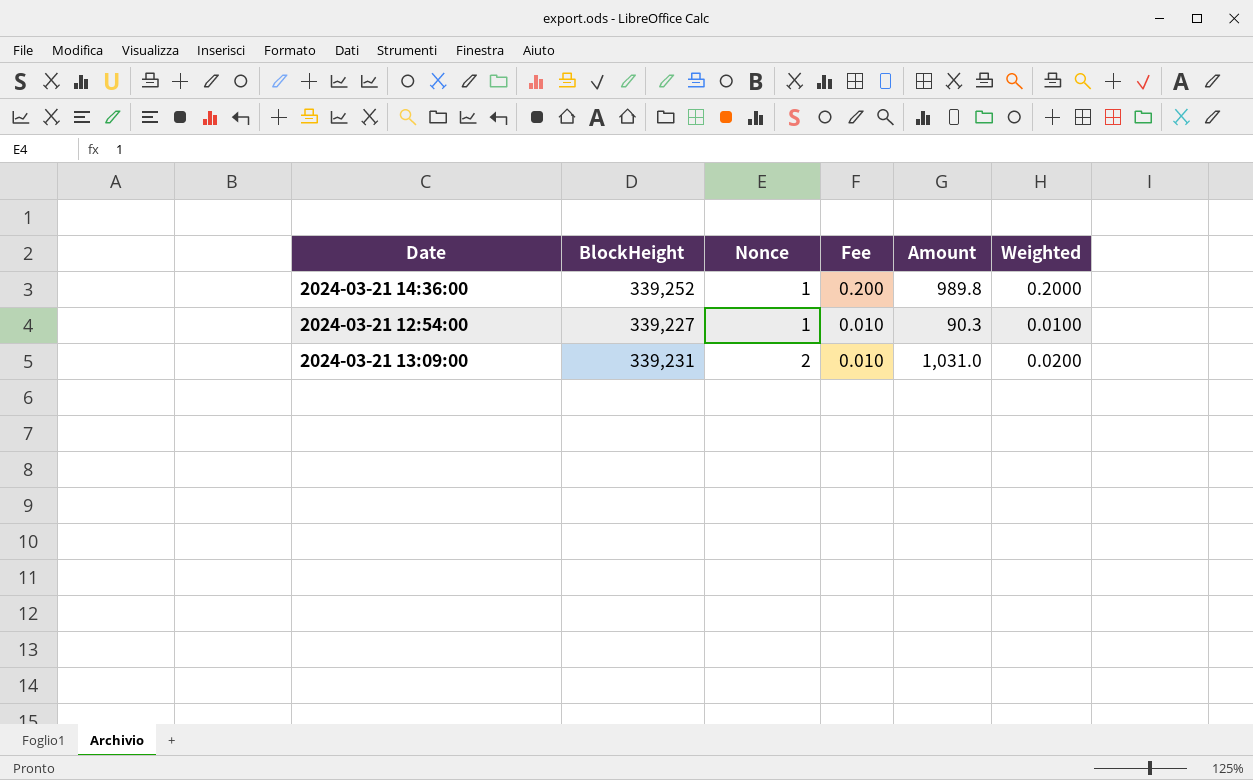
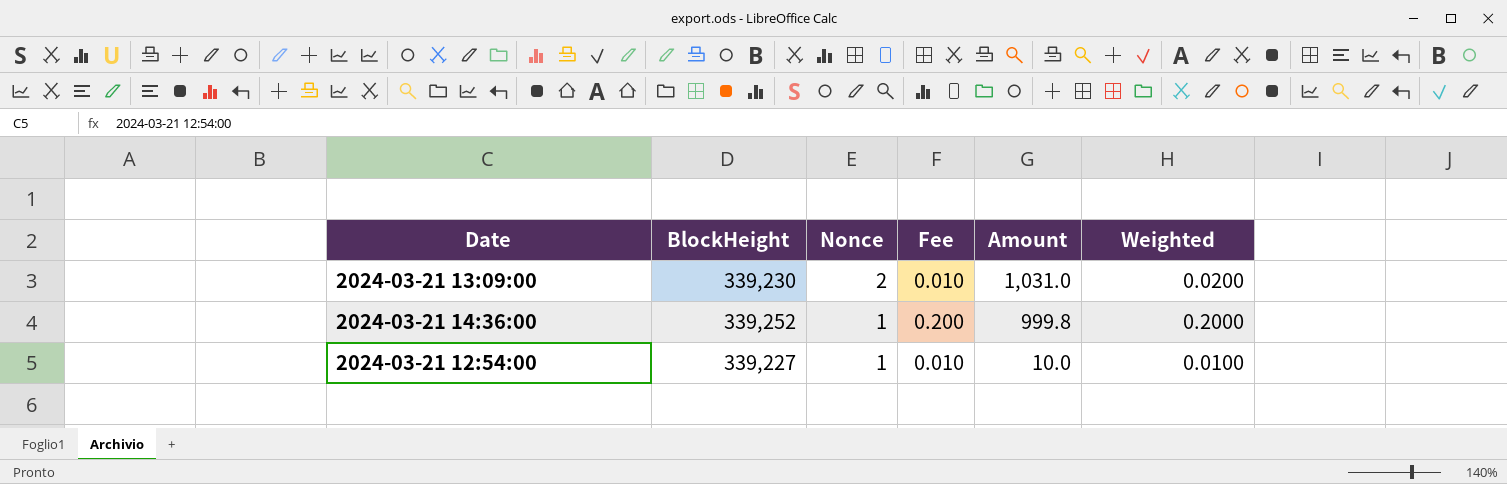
row order: Nonce ascending -> Nonce descending
2024-03-21 13:09:00 | BlockHeight: 339,231 -> 339,230
2024-03-21 14:36:00 | Amount: 989.8 -> 999.8
2024-03-21 12:54:00 | Amount: 90.3 -> 10.0

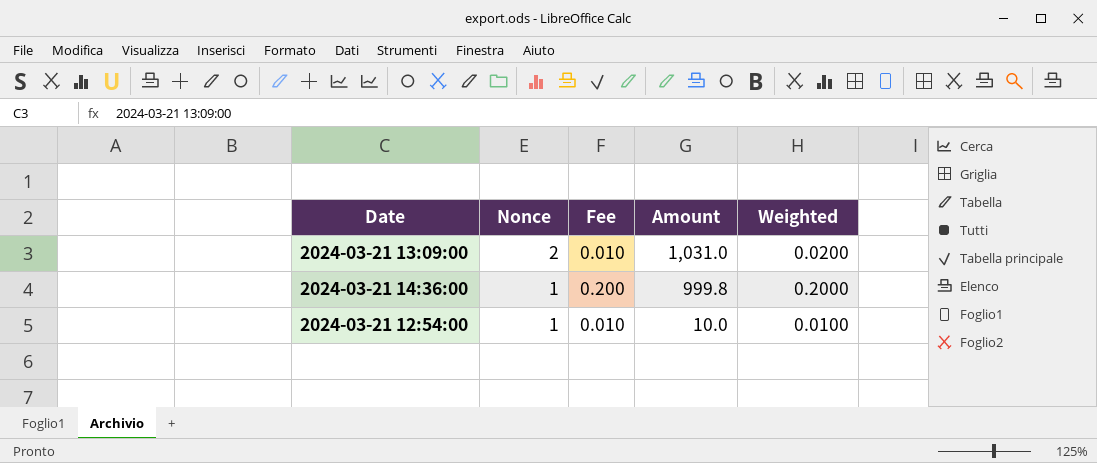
column BlockHeight | position: 2 -> none

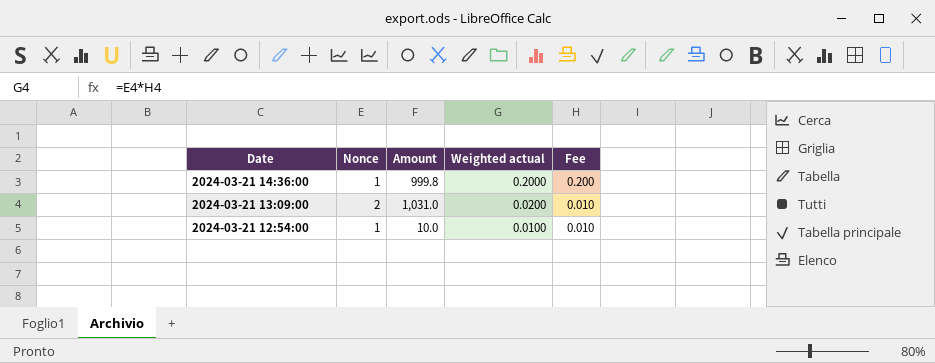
row order: Nonce descending -> Date descending
column name: Weighted -> Weighted actual
column Fee | position: 3 -> 5

